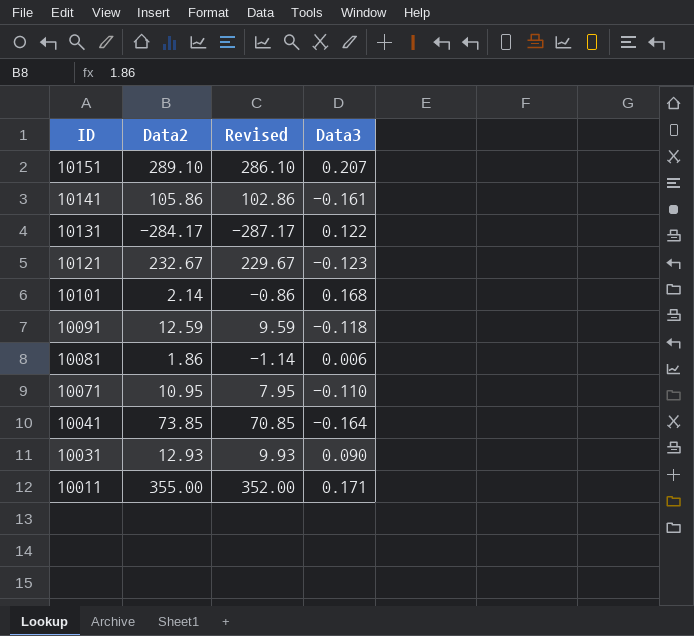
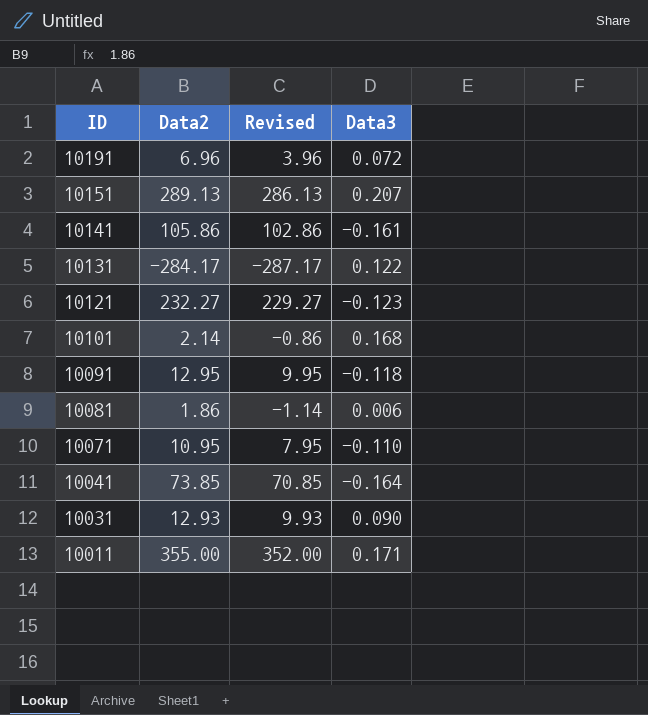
row 10191: none -> 6.96 | 3.96 | 0.072
10151 | Data2: 289.10 -> 289.13
10151 | Revised: 286.10 -> 286.13
10121 | Data2: 232.67 -> 232.27
10121 | Revised: 229.67 -> 229.27
10091 | Data2: 12.59 -> 12.95
10091 | Revised: 9.59 -> 9.95

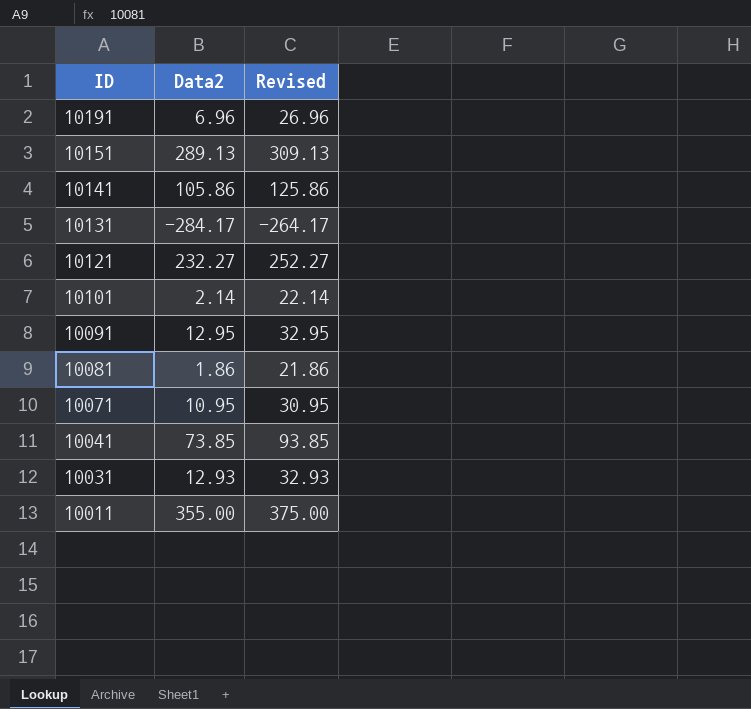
column Data3 | position: 4 -> none
column Revised | formula: [Data2] - 3 -> [Data2] + 20

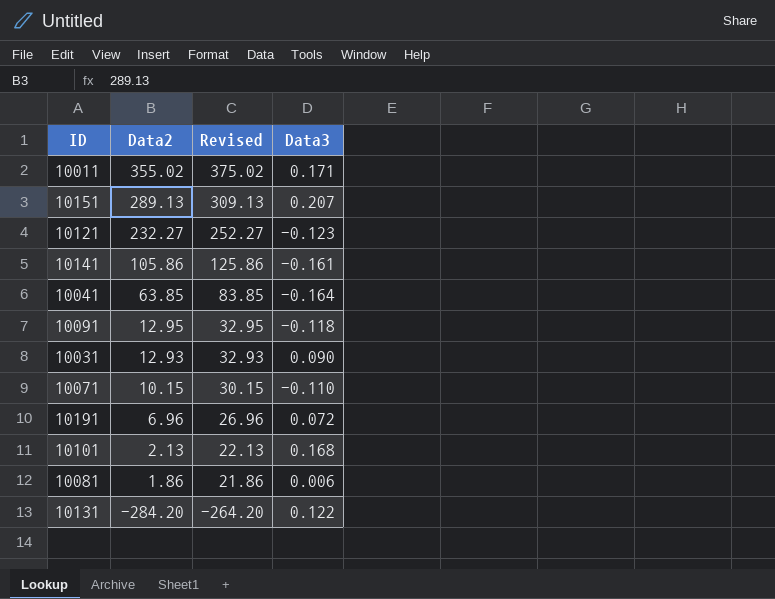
row order: ID descending -> Data2 descending
column Data3 | position: none -> 4
10011 | Data2: 355.00 -> 355.02
10011 | Revised: 375.00 -> 375.02
10041 | Data2: 73.85 -> 63.85
10041 | Revised: 93.85 -> 83.85
10071 | Data2: 10.95 -> 10.15
10071 | Revised: 30.95 -> 30.15
10101 | Data2: 2.14 -> 2.13
10101 | Revised: 22.14 -> 22.13
10131 | Data2: -284.17 -> -284.20
10131 | Revised: -264.17 -> -264.20

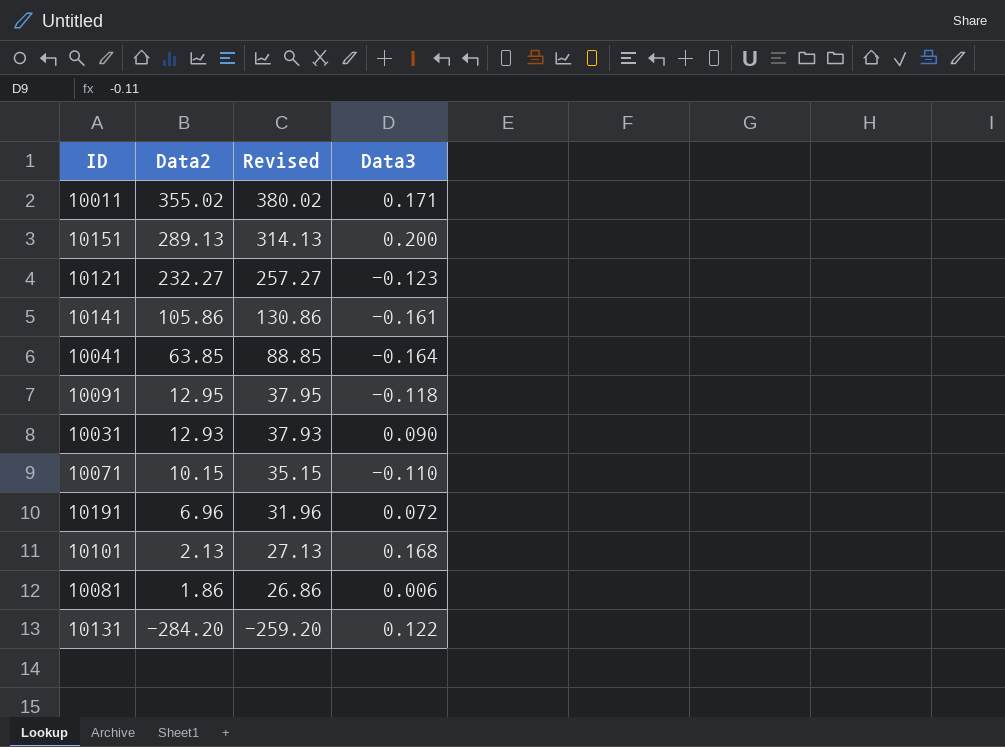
column Revised | formula: [Data2] + 20 -> [Data2] + 25
10151 | Data3: 0.207 -> 0.200

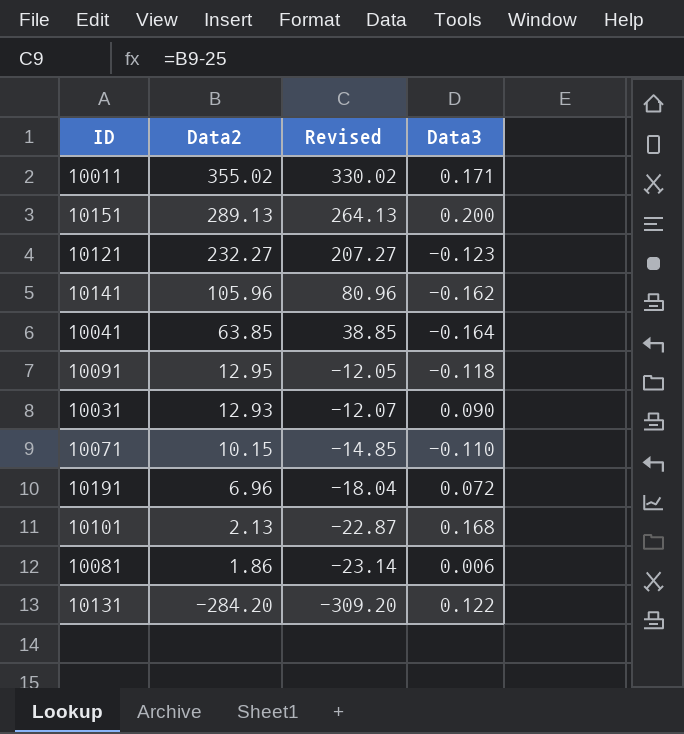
column Revised | formula: [Data2] + 25 -> [Data2] - 25
10141 | Data2: 105.86 -> 105.96
10141 | Data3: -0.161 -> -0.162

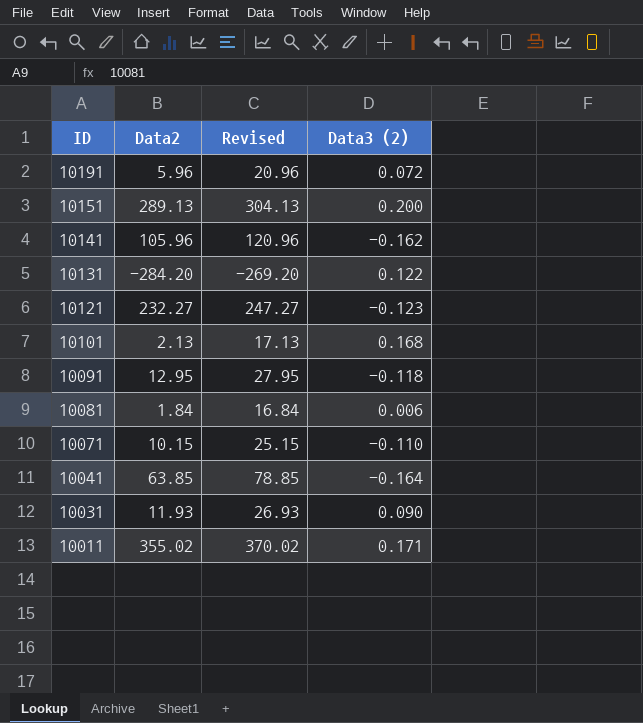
row order: Data2 descending -> ID descending
column Revised | formula: [Data2] - 25 -> [Data2] + 15
column name: Data3 -> Data3 (2)
10191 | Data2: 6.96 -> 5.96
10081 | Data2: 1.86 -> 1.84
10031 | Data2: 12.93 -> 11.93

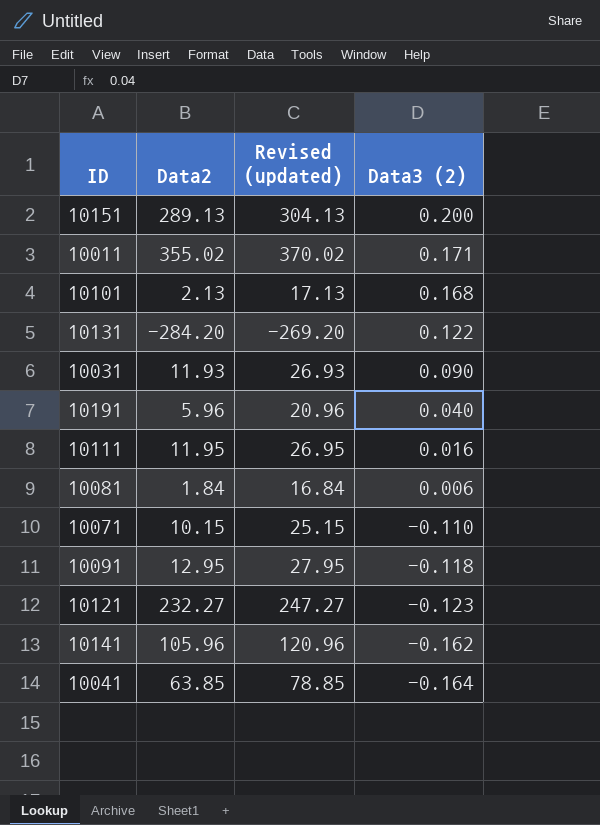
row order: ID descending -> Data3 (2) descending
column name: Revised -> Revised (updated)
10191 | Data3 (2): 0.072 -> 0.040
row 10111: none -> 11.95 | 26.95 | 0.016

